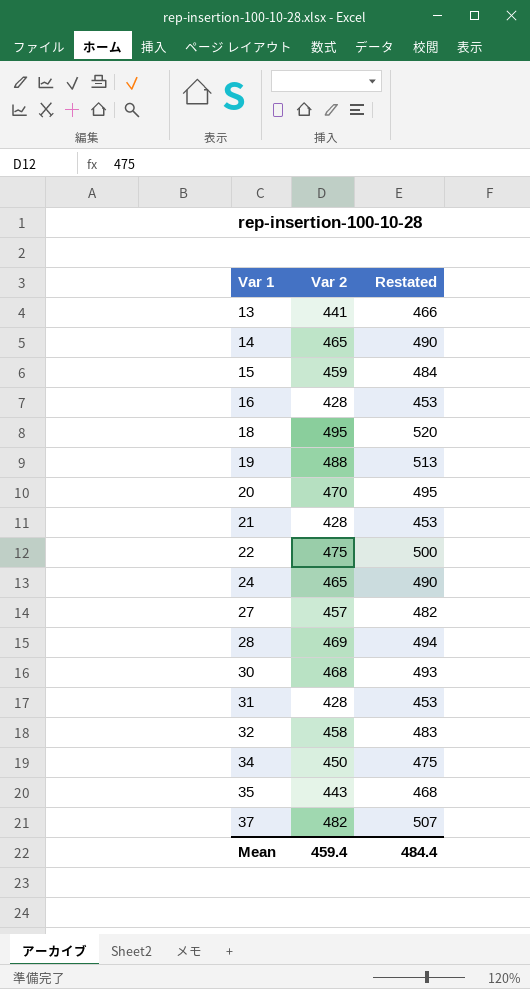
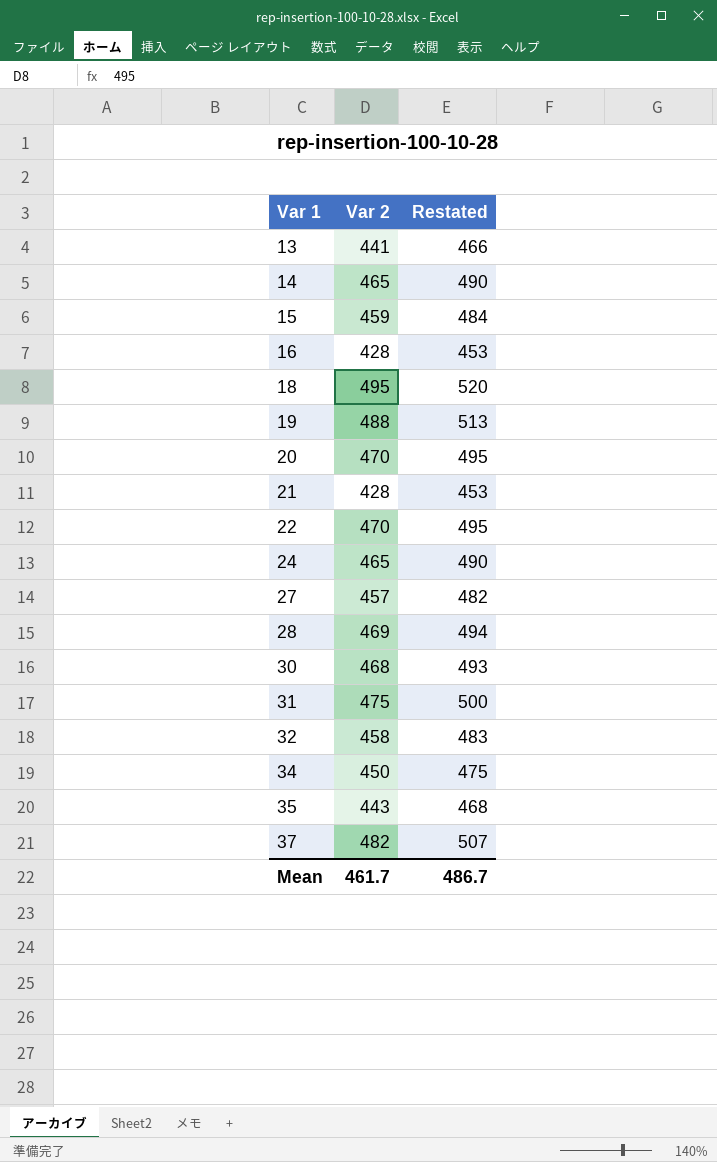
22 | Var 2: 475 -> 470
22 | Restated: 500 -> 495
31 | Var 2: 428 -> 475
31 | Restated: 453 -> 500
Mean | Var 2: 459.4 -> 461.7
Mean | Restated: 484.4 -> 486.7

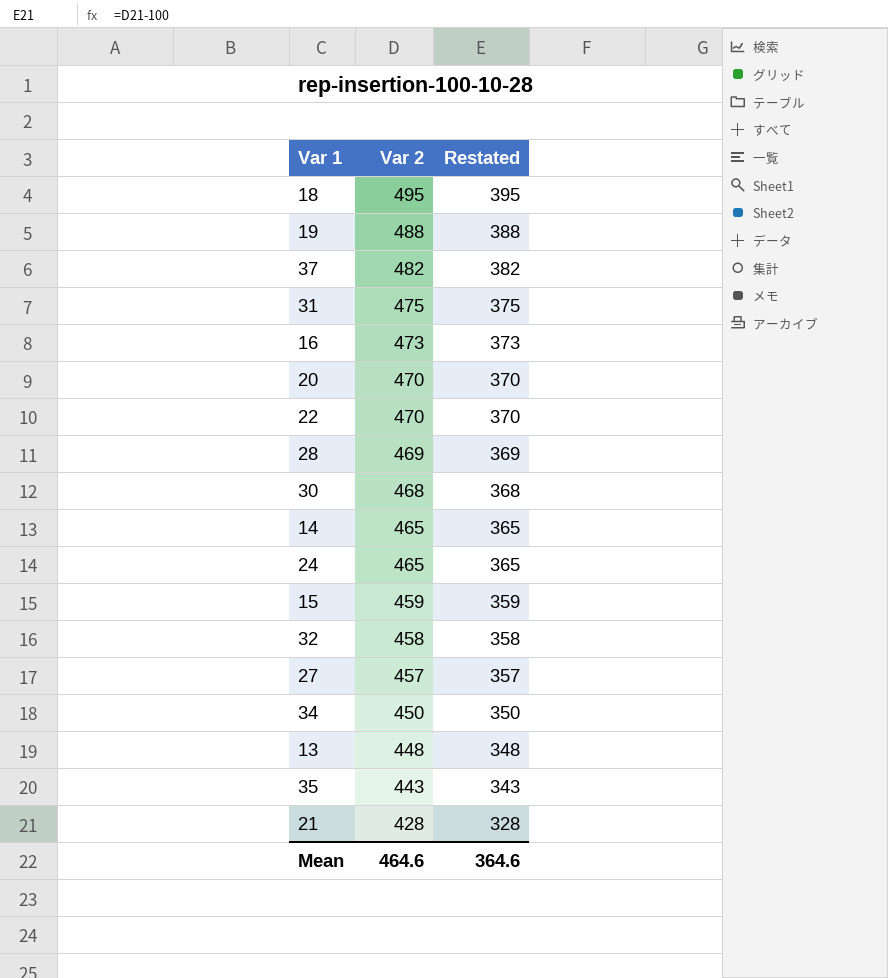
row order: Var 1 ascending -> Var 2 descending
column Restated | formula: [Var 2] + 25 -> [Var 2] - 100
16 | Var 2: 428 -> 473
13 | Var 2: 441 -> 448
Mean | Var 2: 461.7 -> 464.6
Mean | Restated: 486.7 -> 364.6

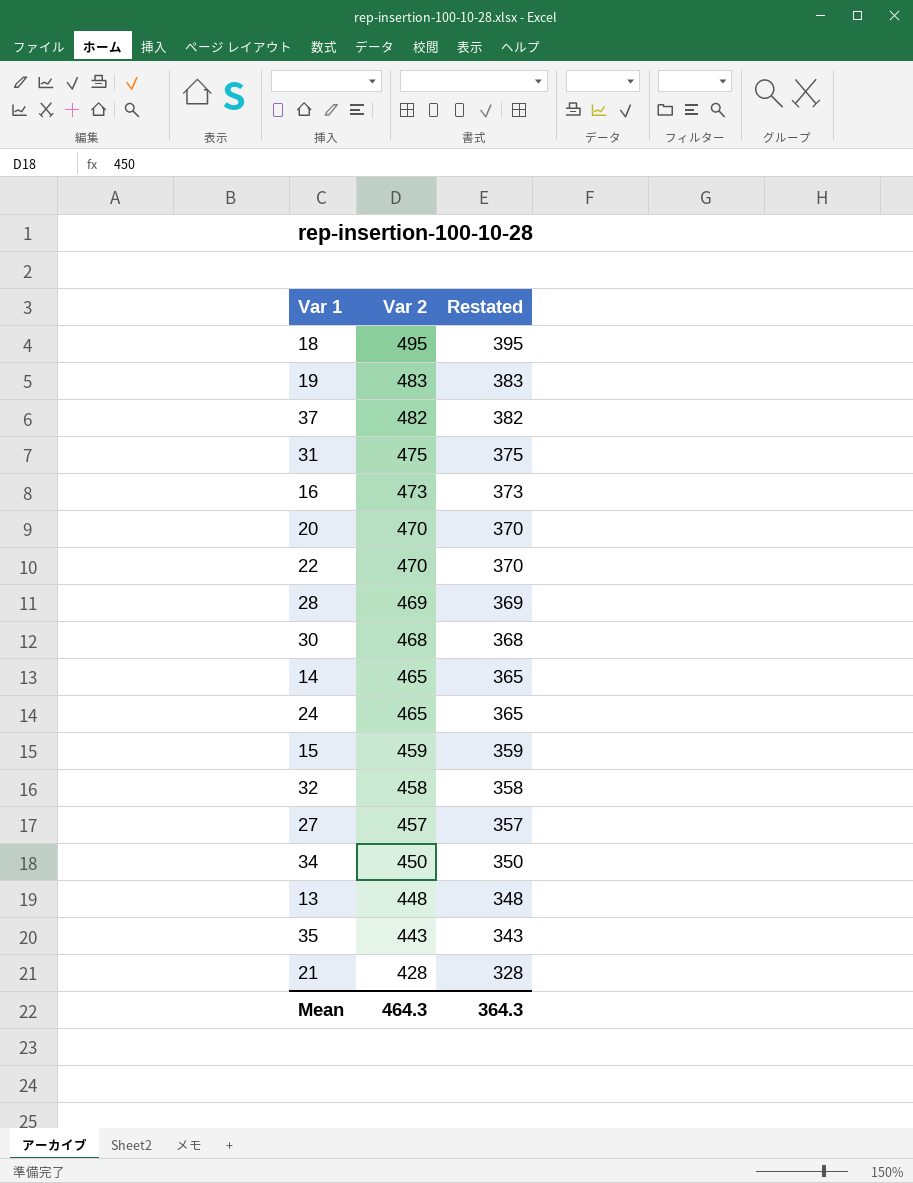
19 | Var 2: 488 -> 483
19 | Restated: 388 -> 383
Mean | Var 2: 464.6 -> 464.3
Mean | Restated: 364.6 -> 364.3

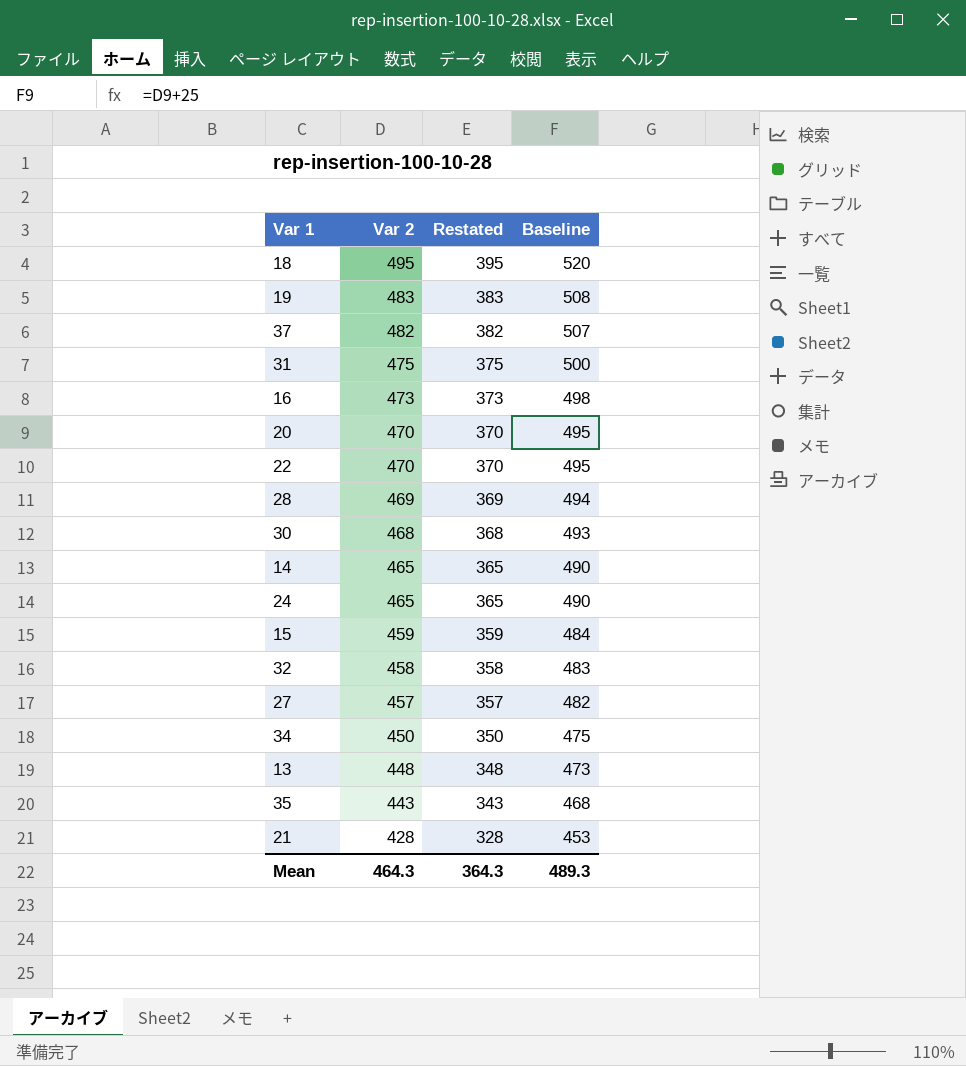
column Baseline | formula: none -> [Var 2] + 25

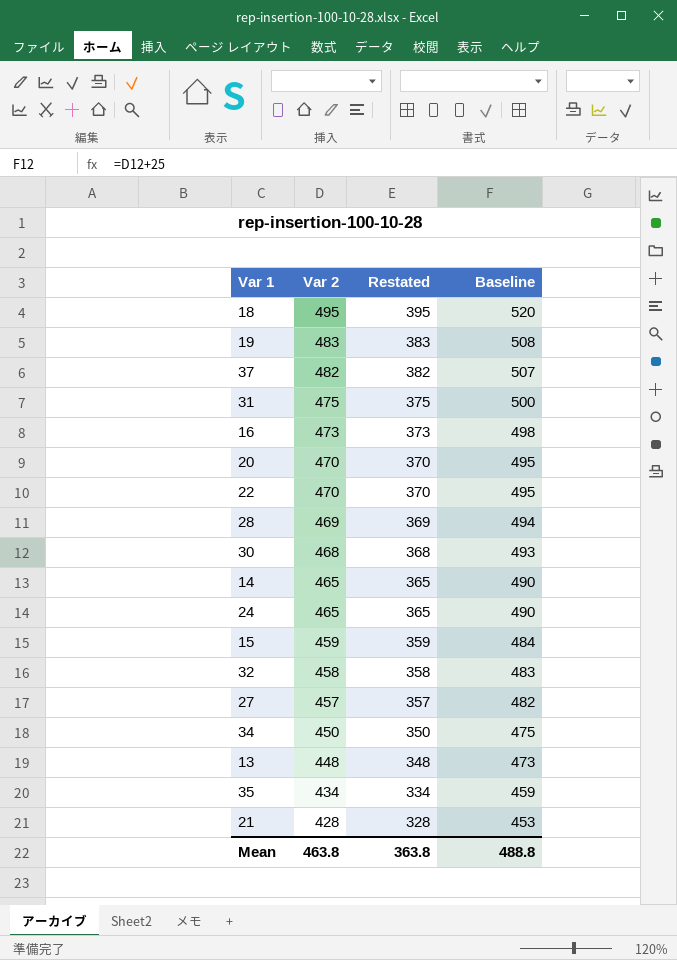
35 | Var 2: 443 -> 434
35 | Restated: 343 -> 334
35 | Baseline: 468 -> 459
Mean | Var 2: 464.3 -> 463.8
Mean | Restated: 364.3 -> 363.8
Mean | Baseline: 489.3 -> 488.8

